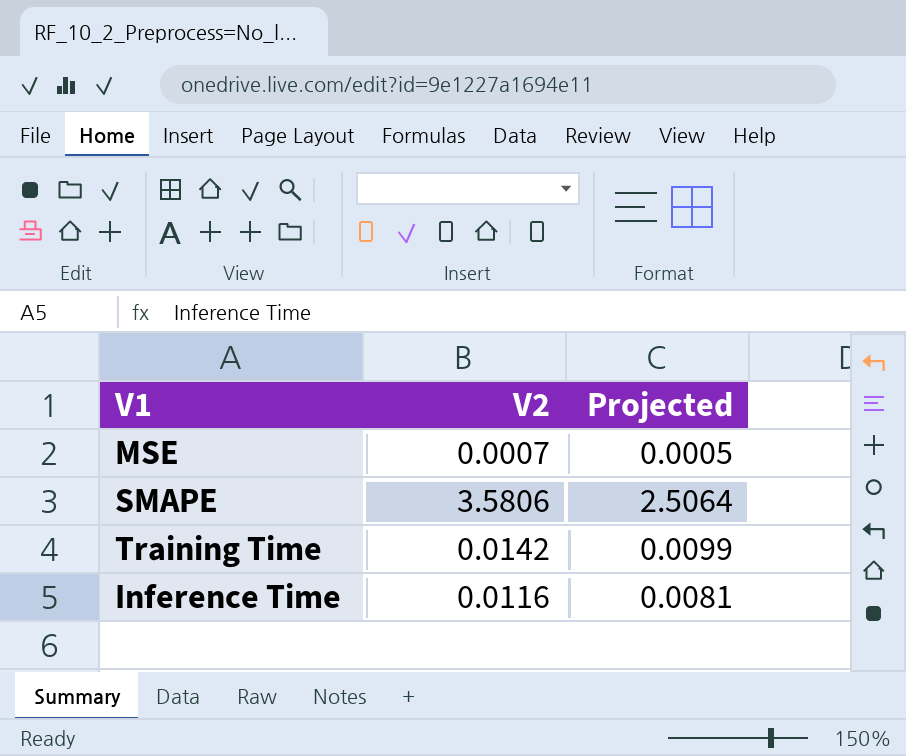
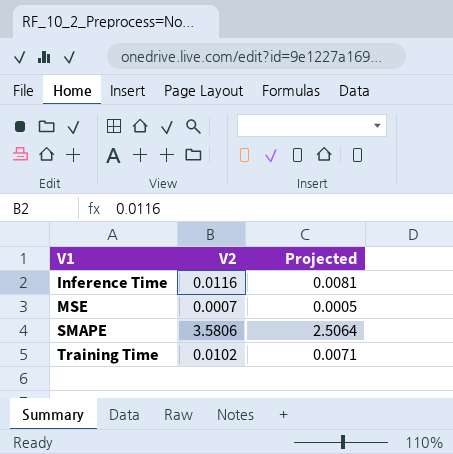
row order: none -> V1 ascending
Training Time | V2: 0.0142 -> 0.0102
Training Time | Projected: 0.0099 -> 0.0071

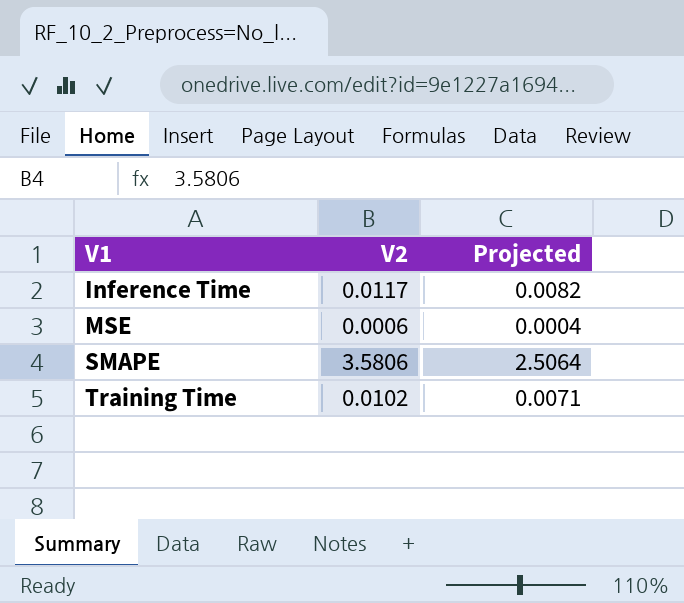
Inference Time | V2: 0.0116 -> 0.0117
Inference Time | Projected: 0.0081 -> 0.0082
MSE | V2: 0.0007 -> 0.0006
MSE | Projected: 0.0005 -> 0.0004

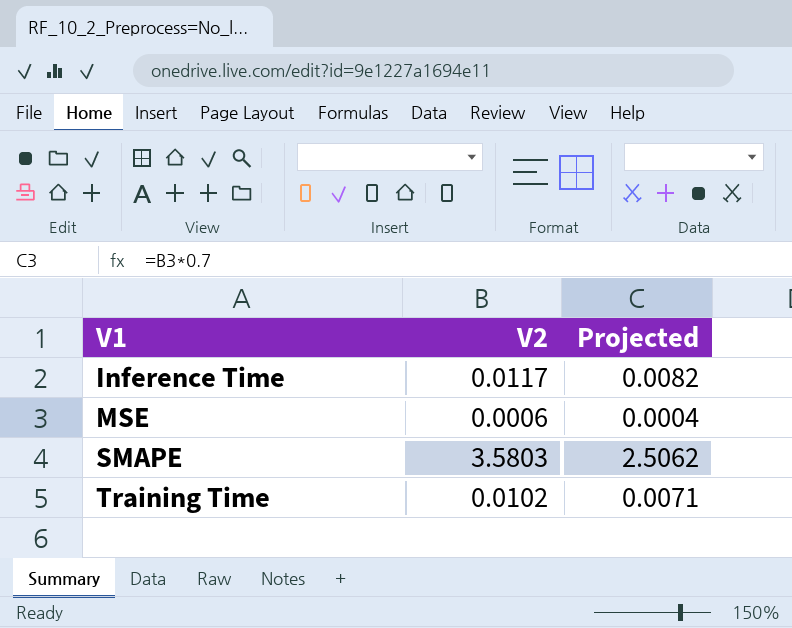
SMAPE | V2: 3.5806 -> 3.5803
SMAPE | Projected: 2.5064 -> 2.5062

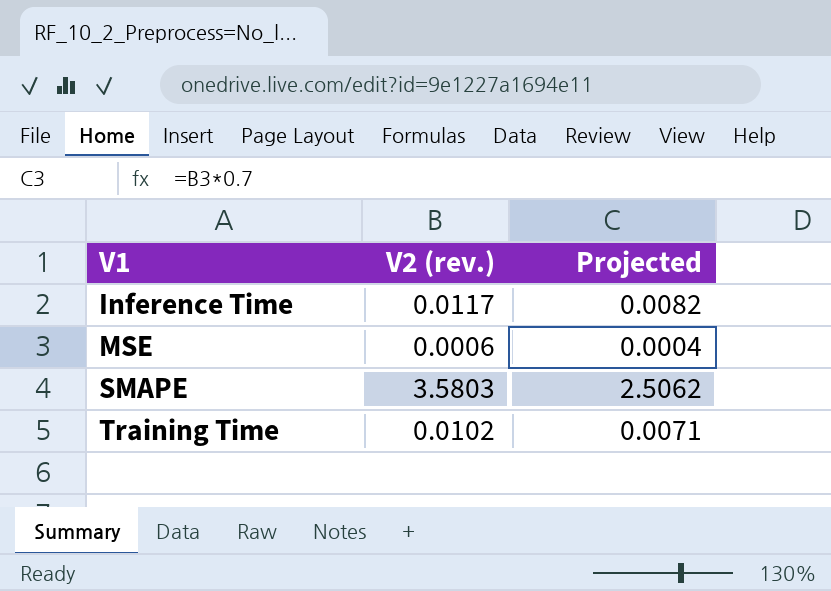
column name: V2 -> V2 (rev.)

